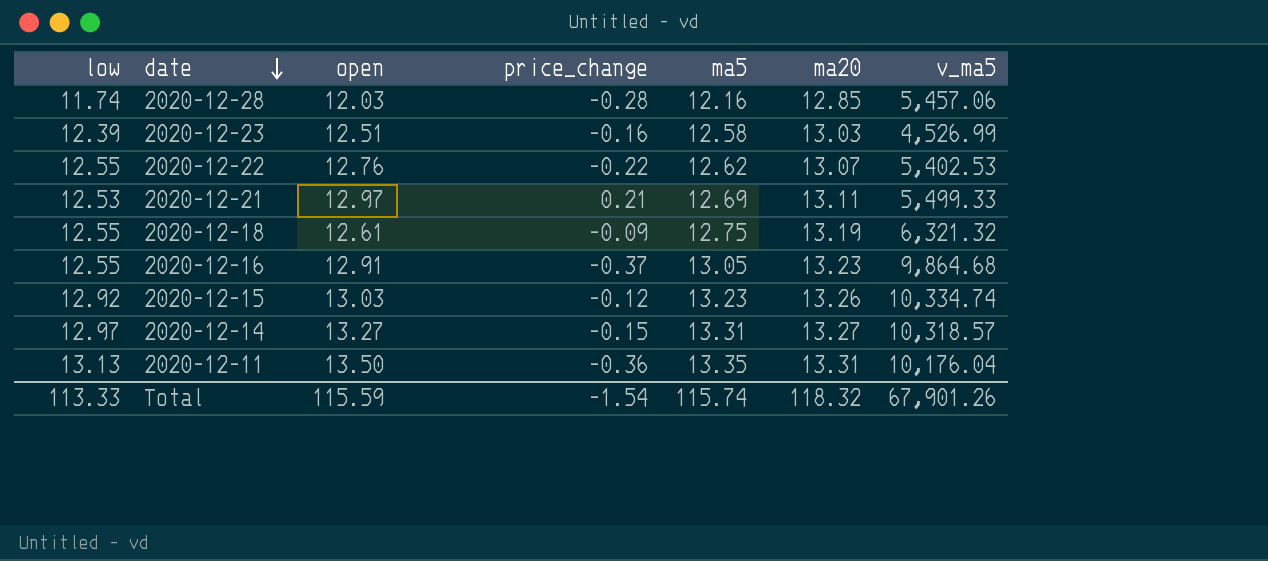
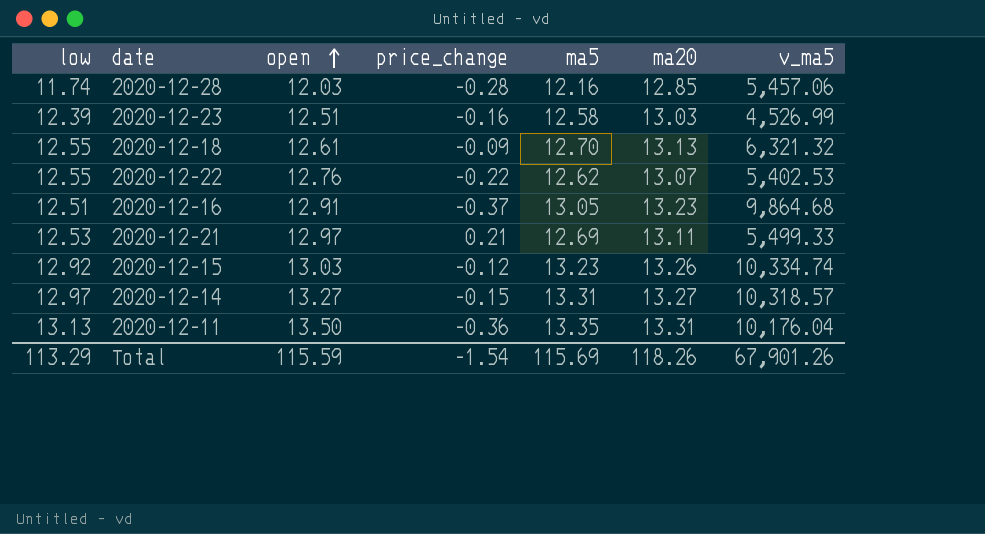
row order: date descending -> open ascending
2020-12-18 | ma5: 12.75 -> 12.70
2020-12-18 | ma20: 13.19 -> 13.13
2020-12-16 | low: 12.55 -> 12.51
Total | low: 113.33 -> 113.29
Total | ma5: 115.74 -> 115.69
Total | ma20: 118.32 -> 118.26

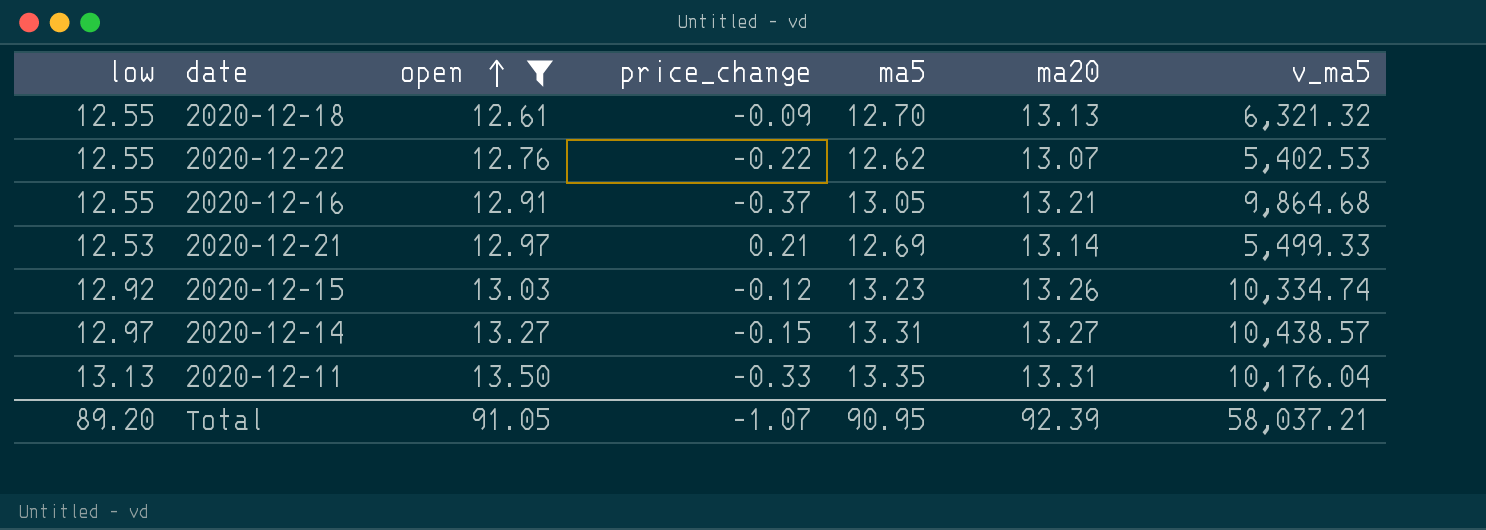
filter: none -> open >= 12.61
2020-12-16 | low: 12.51 -> 12.55
2020-12-16 | ma20: 13.23 -> 13.21
2020-12-21 | ma20: 13.11 -> 13.14
2020-12-14 | v_ma5: 10,318.57 -> 10,438.57
2020-12-11 | price_change: -0.36 -> -0.33
Total | low: 113.29 -> 89.20
Total | open: 115.59 -> 91.05
Total | price_change: -1.54 -> -1.07
Total | ma5: 115.69 -> 90.95
Total | ma20: 118.26 -> 92.39
Total | v_ma5: 67,901.26 -> 58,037.21

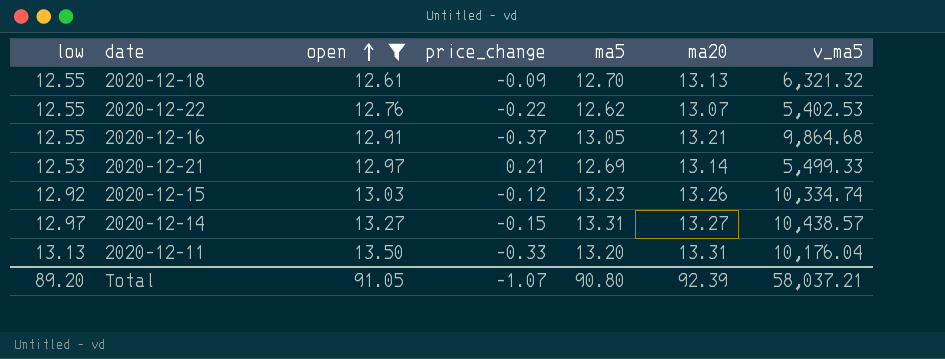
2020-12-11 | ma5: 13.35 -> 13.20
Total | ma5: 90.95 -> 90.80

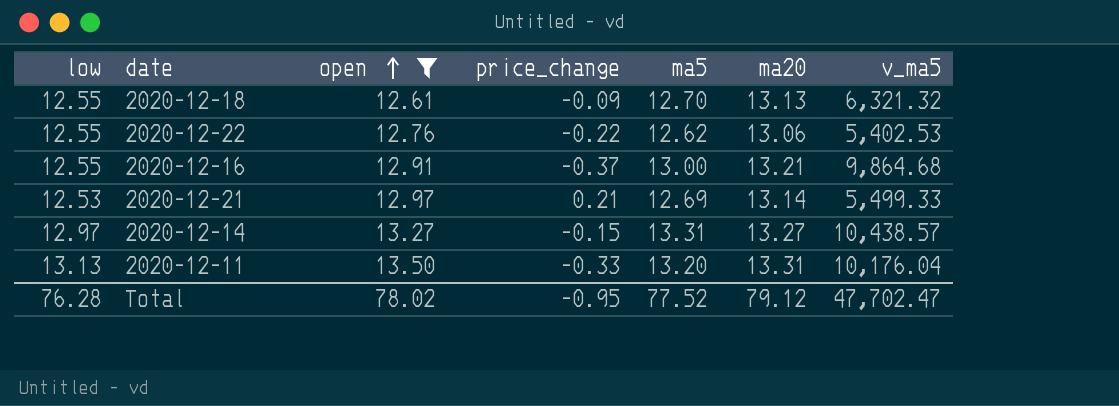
row 2020-12-15: 12.92 | 13.03 | -0.12 | 13.23 | 13.26 | 10,334.74 -> none
2020-12-22 | ma20: 13.07 -> 13.06
2020-12-16 | ma5: 13.05 -> 13.00
Total | low: 89.20 -> 76.28
Total | open: 91.05 -> 78.02
Total | price_change: -1.07 -> -0.95
Total | ma5: 90.80 -> 77.52
Total | ma20: 92.39 -> 79.12
Total | v_ma5: 58,037.21 -> 47,702.47

